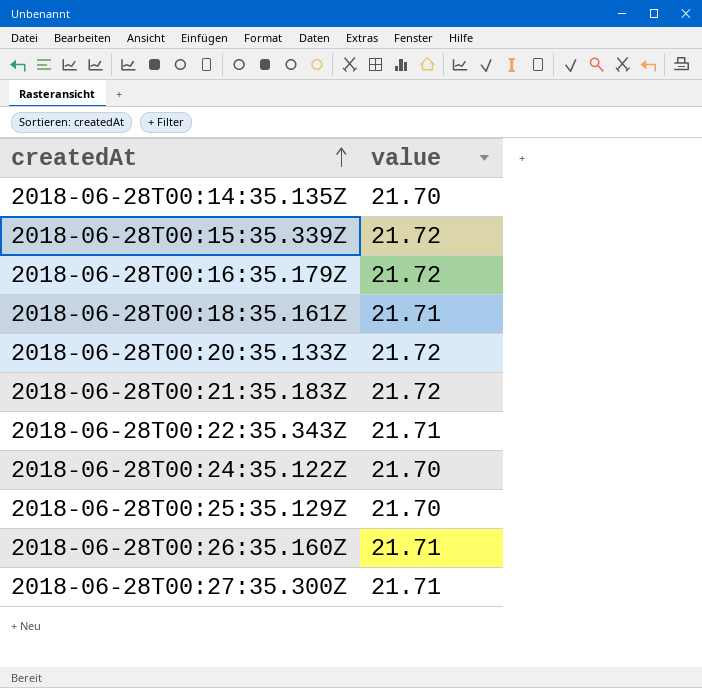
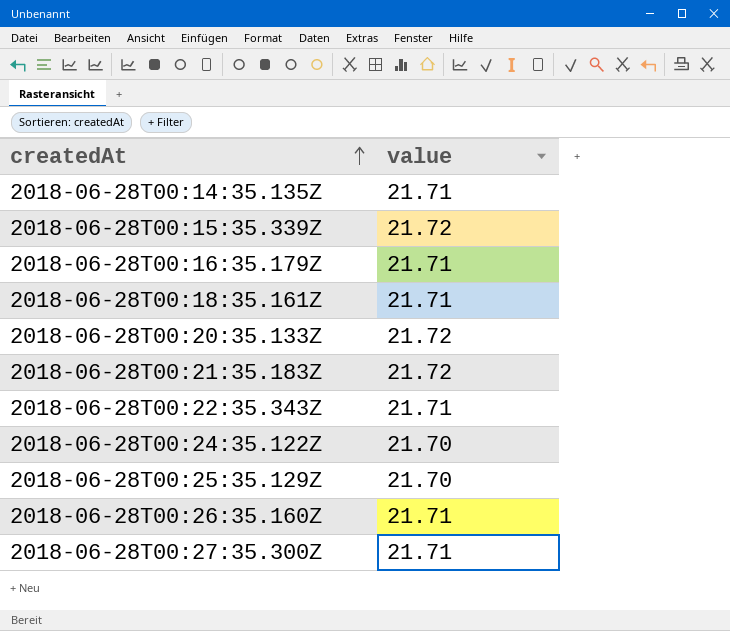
2018-06-28T00:14:35.135Z | value: 21.70 -> 21.71
2018-06-28T00:16:35.179Z | value: 21.72 -> 21.71

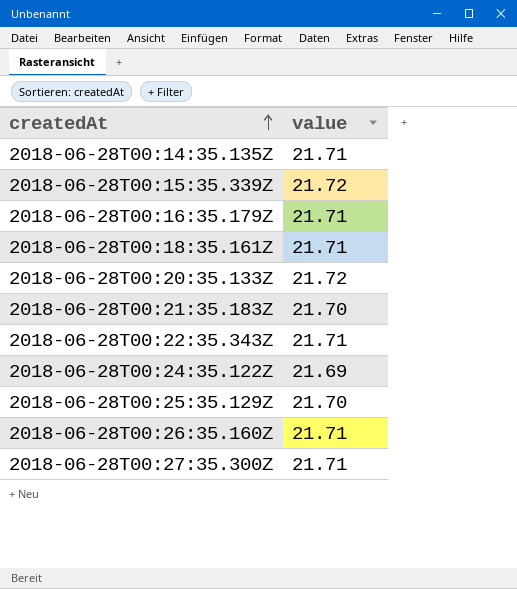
2018-06-28T00:21:35.183Z | value: 21.72 -> 21.70
2018-06-28T00:24:35.122Z | value: 21.70 -> 21.69

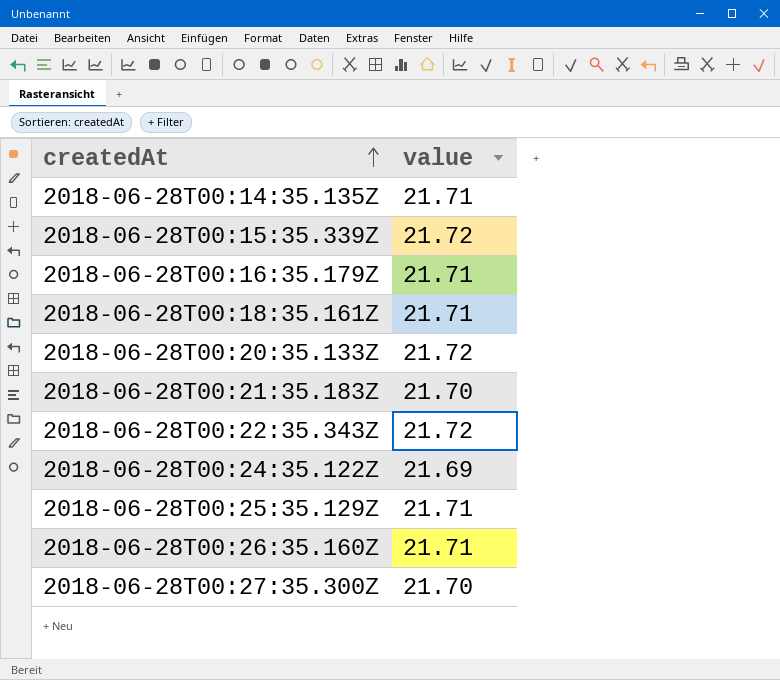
2018-06-28T00:22:35.343Z | value: 21.71 -> 21.72
2018-06-28T00:25:35.129Z | value: 21.70 -> 21.71
2018-06-28T00:27:35.300Z | value: 21.71 -> 21.70

